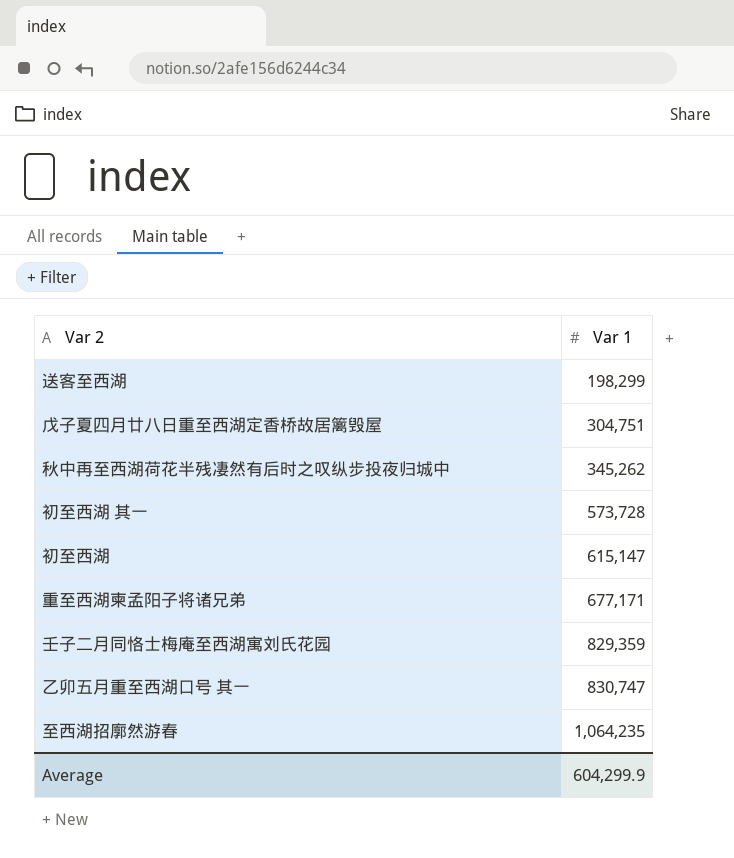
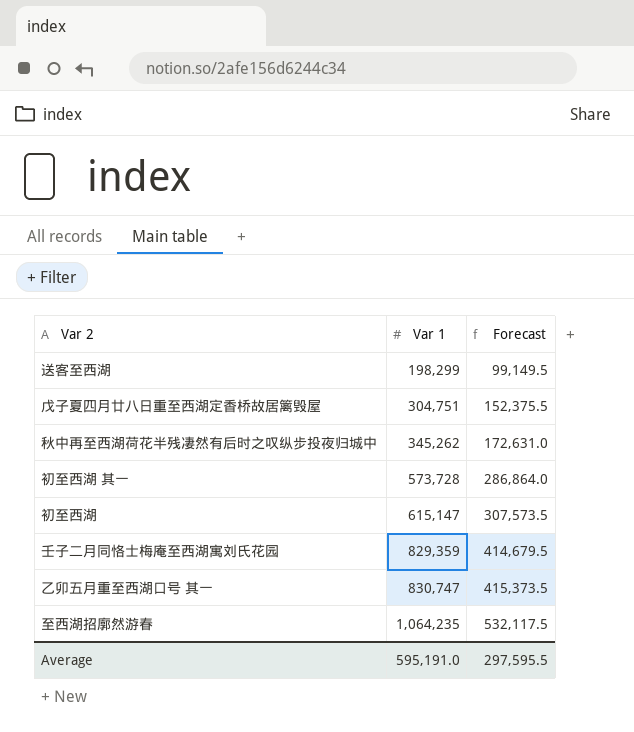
column Forecast | formula: none -> [Var 1] * 0.5
row 重至西湖柬孟阳子将诸兄弟: 677,171 -> none
Average | Var 1: 604,299.9 -> 595,191.0

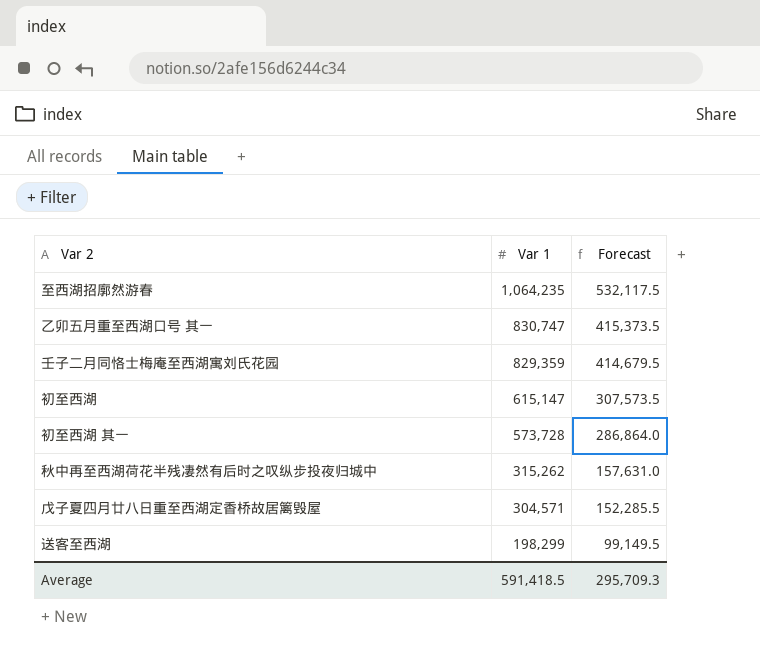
row order: Var 1 ascending -> Var 1 descending
秋中再至西湖荷花半残凄然有后时之叹纵步投夜归城中 | Var 1: 345,262 -> 315,262
秋中再至西湖荷花半残凄然有后时之叹纵步投夜归城中 | Forecast: 172,631.0 -> 157,631.0
戊子夏四月廿八日重至西湖定香桥故居篱毁屋 | Var 1: 304,751 -> 304,571
戊子夏四月廿八日重至西湖定香桥故居篱毁屋 | Forecast: 152,375.5 -> 152,285.5
Average | Var 1: 595,191.0 -> 591,418.5
Average | Forecast: 297,595.5 -> 295,709.3

